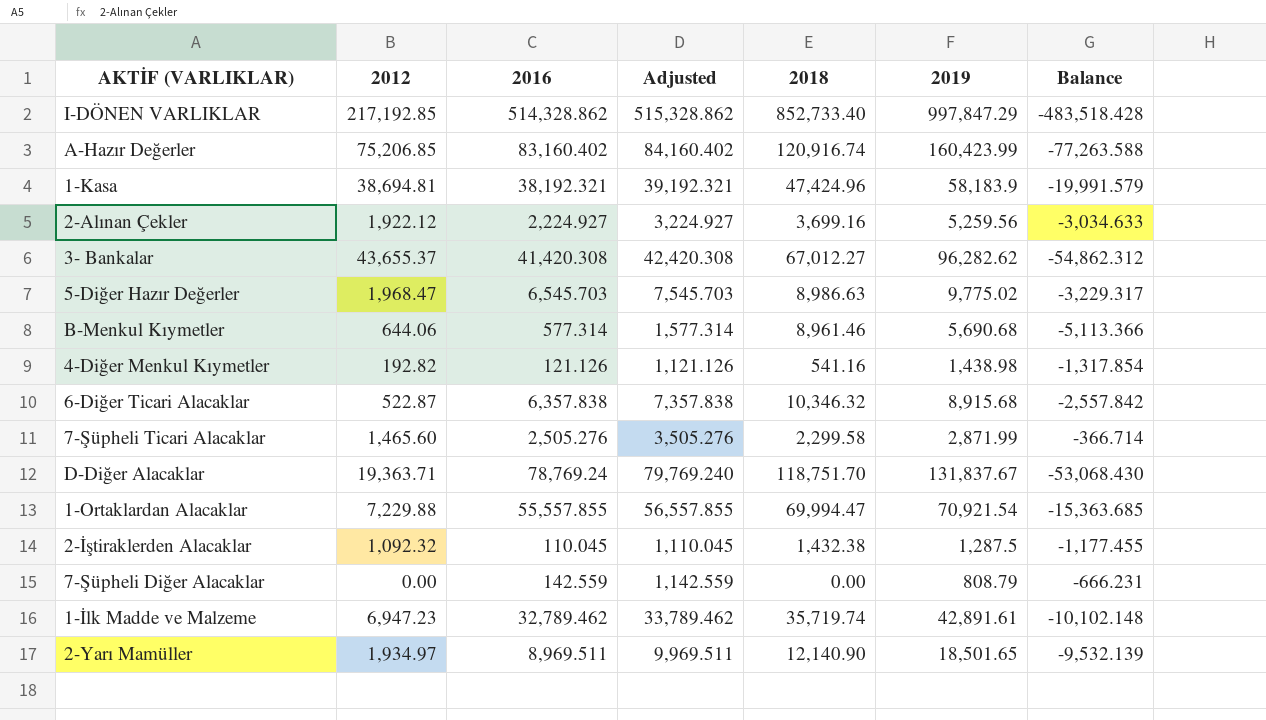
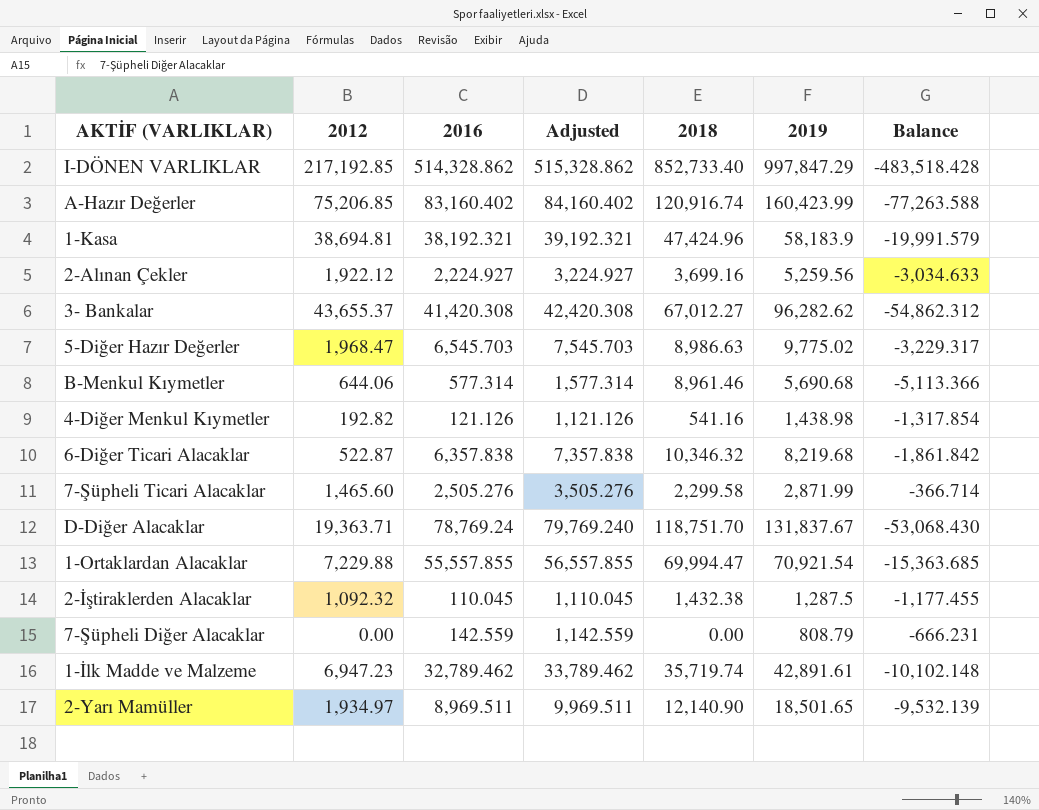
6-Diğer Ticari Alacaklar | 2019: 8,915.68 -> 8,219.68
6-Diğer Ticari Alacaklar | Balance: -2,557.842 -> -1,861.842

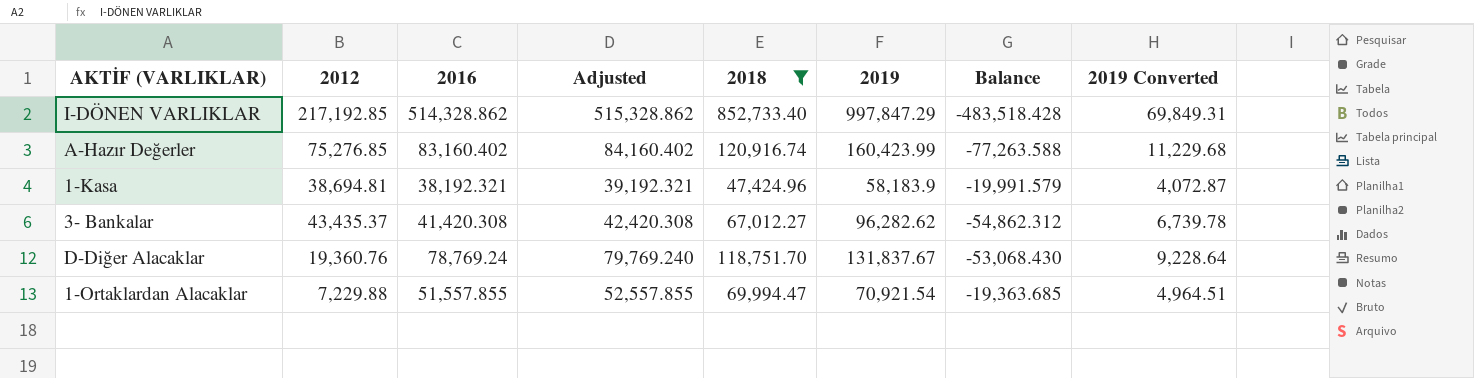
filter: none -> 2018 >= 47,424.96
column 2019 Converted | formula: none -> [2019] * 0.07
A-Hazır Değerler | 2012: 75,206.85 -> 75,276.85
3- Bankalar | 2012: 43,655.37 -> 43,435.37
D-Diğer Alacaklar | 2012: 19,363.71 -> 19,360.76
1-Ortaklardan Alacaklar | 2016: 55,557.855 -> 51,557.855
1-Ortaklardan Alacaklar | Adjusted: 56,557.855 -> 52,557.855
1-Ortaklardan Alacaklar | Balance: -15,363.685 -> -19,363.685

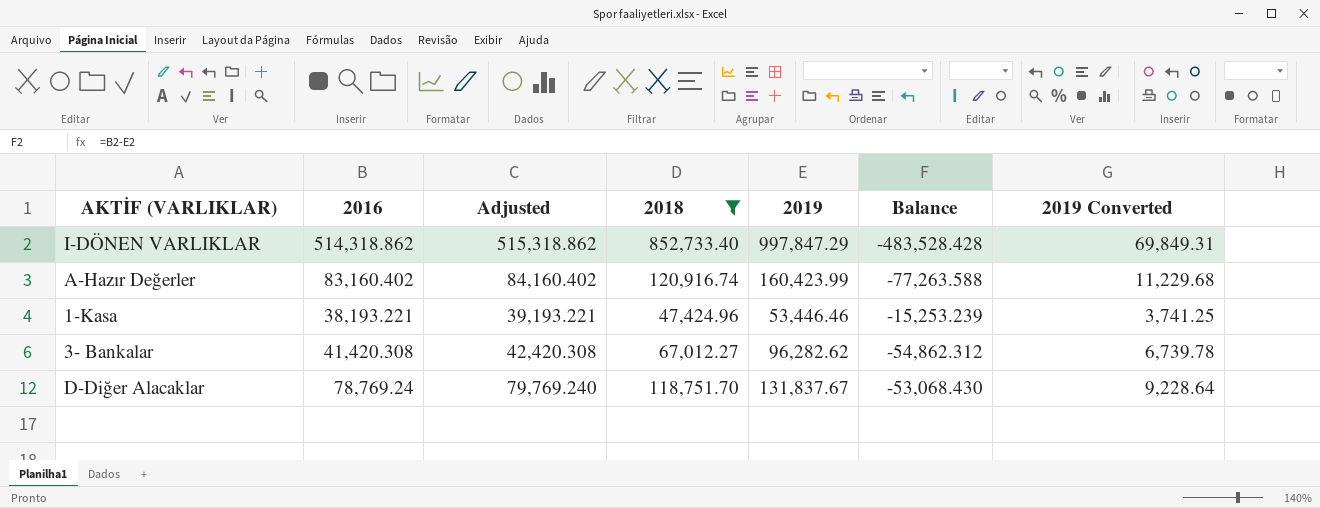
column 2012 | position: 2 -> none
row 1-Ortaklardan Alacaklar: 7,229.88 | 51,557.855 | 52,557.855 | 69,994.47 | 70,921.54 | -19,363.685 | 4,964.51 -> none
I-DÖNEN VARLIKLAR | 2016: 514,328.862 -> 514,318.862
I-DÖNEN VARLIKLAR | Adjusted: 515,328.862 -> 515,318.862
I-DÖNEN VARLIKLAR | Balance: -483,518.428 -> -483,528.428
1-Kasa | 2016: 38,192.321 -> 38,193.221
1-Kasa | Adjusted: 39,192.321 -> 39,193.221
1-Kasa | 2019: 58,183.9 -> 53,446.46
1-Kasa | Balance: -19,991.579 -> -15,253.239
1-Kasa | 2019 Converted: 4,072.87 -> 3,741.25

